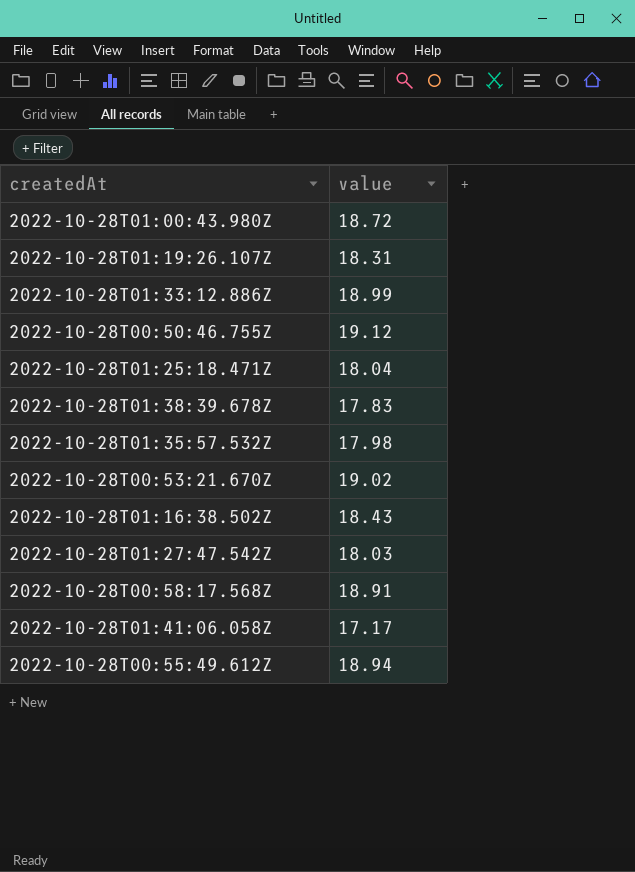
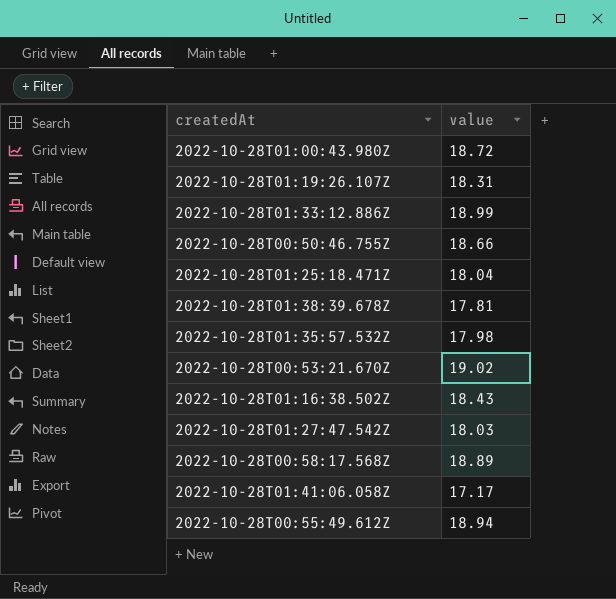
2022-10-28T00:50:46.755Z | value: 19.12 -> 18.66
2022-10-28T01:38:39.678Z | value: 17.83 -> 17.81
2022-10-28T00:58:17.568Z | value: 18.91 -> 18.89

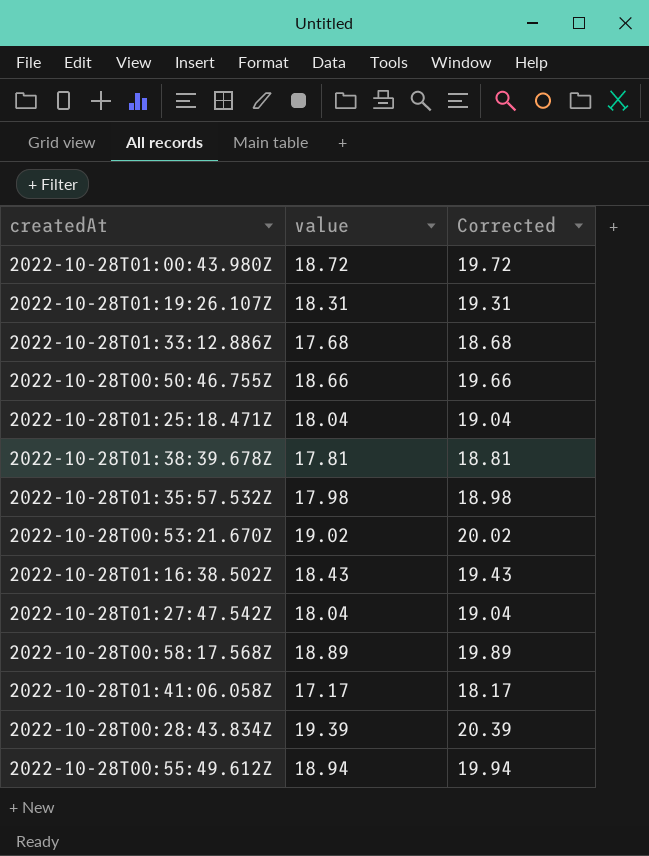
column Corrected | formula: none -> [value] + 1
2022-10-28T01:33:12.886Z | value: 18.99 -> 17.68
2022-10-28T01:27:47.542Z | value: 18.03 -> 18.04
row 2022-10-28T00:28:43.834Z: none -> 19.39 | 20.39

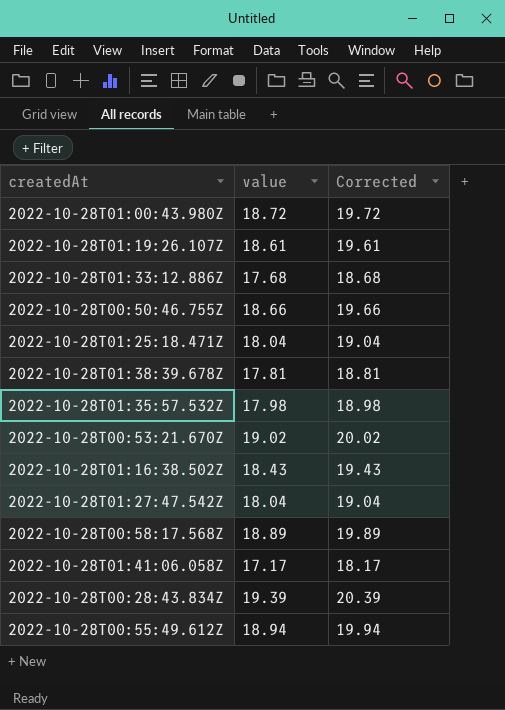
2022-10-28T01:19:26.107Z | value: 18.31 -> 18.61
2022-10-28T01:19:26.107Z | Corrected: 19.31 -> 19.61

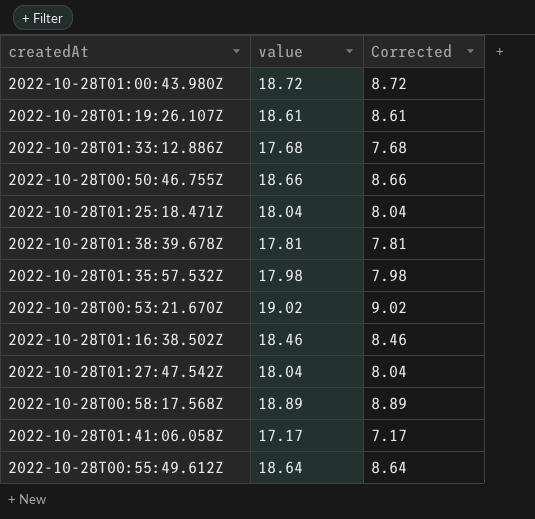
column Corrected | formula: [value] + 1 -> [value] - 10
row 2022-10-28T00:28:43.834Z: 19.39 | 20.39 -> none
2022-10-28T01:16:38.502Z | value: 18.43 -> 18.46
2022-10-28T00:55:49.612Z | value: 18.94 -> 18.64

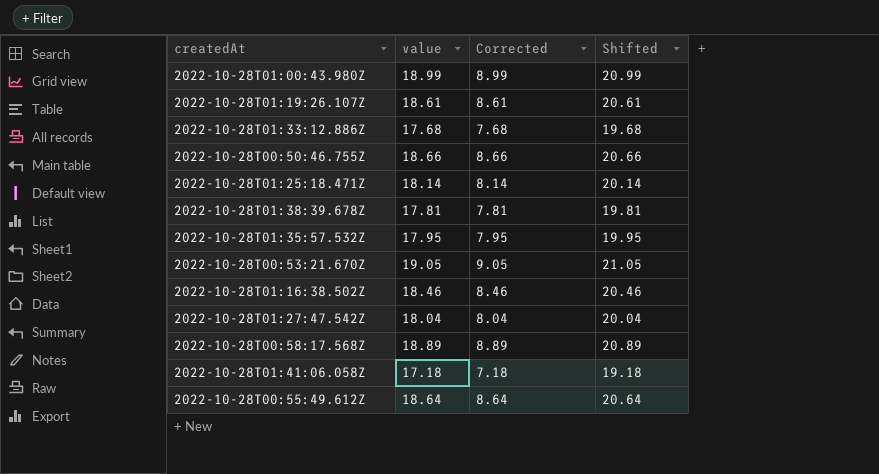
column Shifted | formula: none -> [value] + 2
2022-10-28T01:00:43.980Z | value: 18.72 -> 18.99
2022-10-28T01:00:43.980Z | Corrected: 8.72 -> 8.99
2022-10-28T01:25:18.471Z | value: 18.04 -> 18.14
2022-10-28T01:25:18.471Z | Corrected: 8.04 -> 8.14
2022-10-28T01:35:57.532Z | value: 17.98 -> 17.95
2022-10-28T01:35:57.532Z | Corrected: 7.98 -> 7.95
2022-10-28T00:53:21.670Z | value: 19.02 -> 19.05
2022-10-28T00:53:21.670Z | Corrected: 9.02 -> 9.05
2022-10-28T01:41:06.058Z | value: 17.17 -> 17.18
2022-10-28T01:41:06.058Z | Corrected: 7.17 -> 7.18

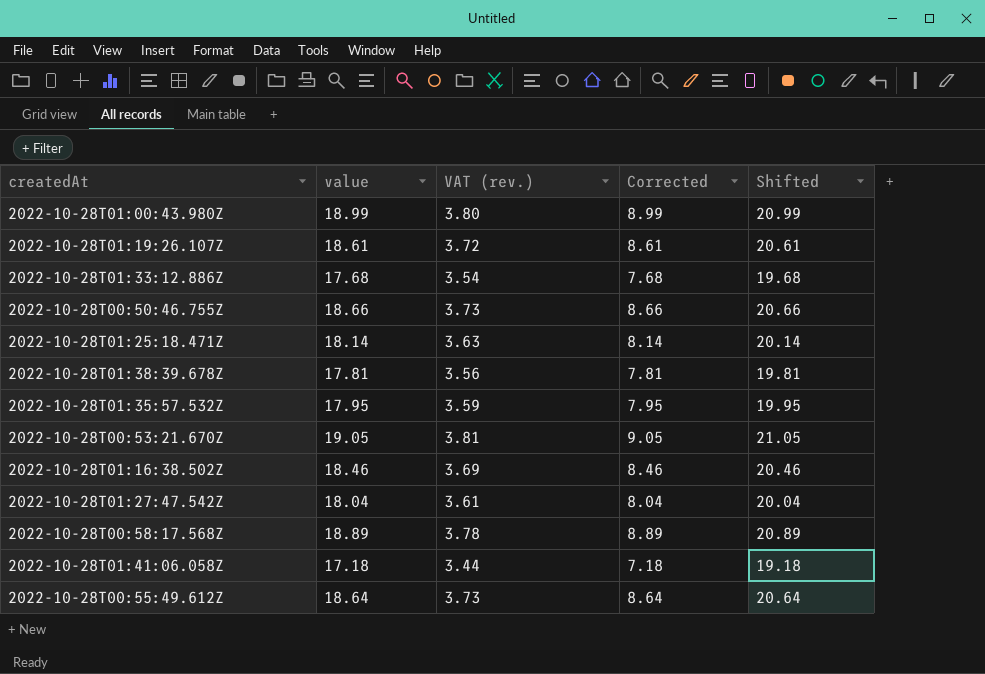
column VAT (rev.) | formula: none -> [value] * 0.2

